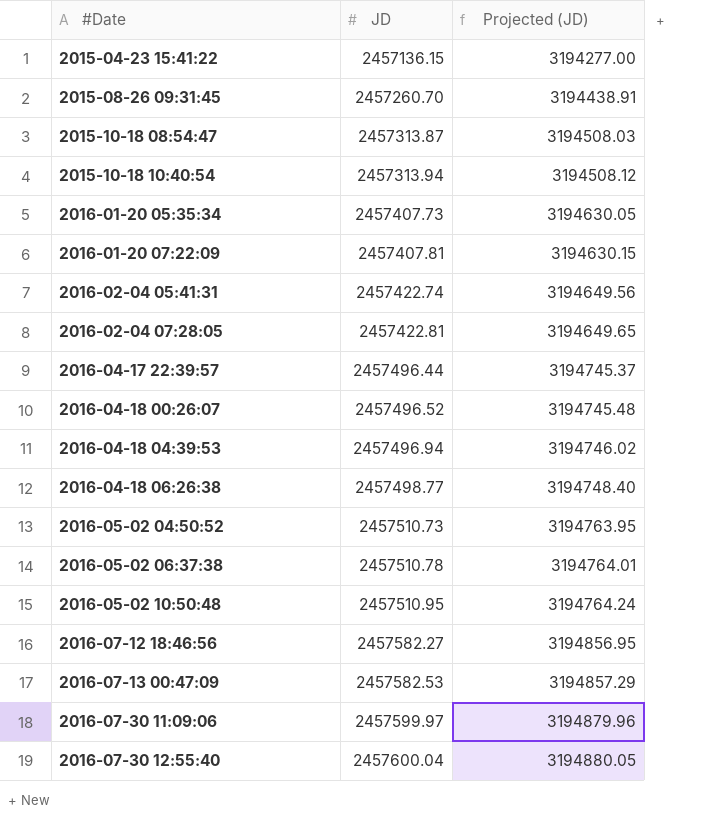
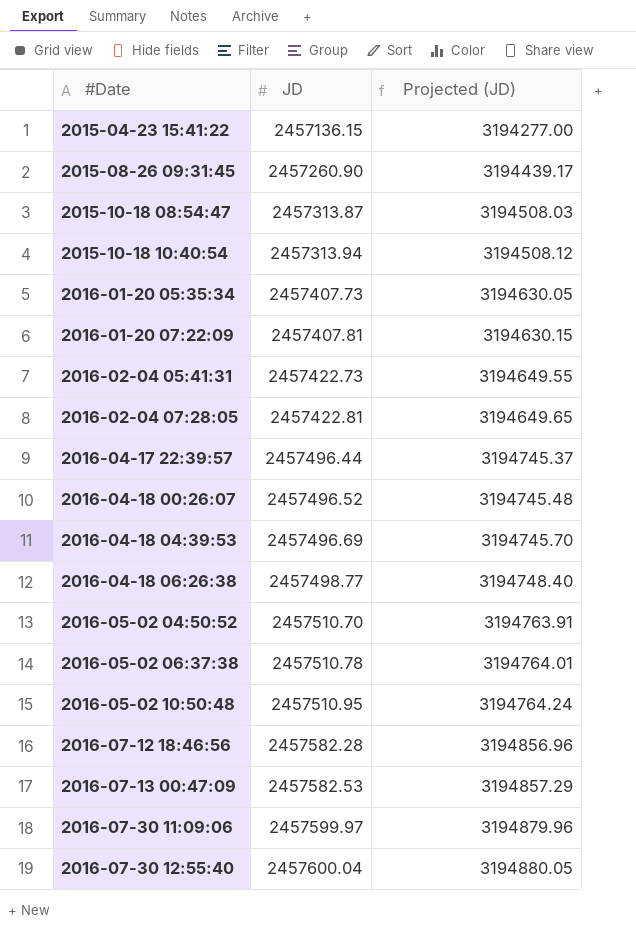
2015-08-26 09:31:45 | JD: 2457260.70 -> 2457260.90
2015-08-26 09:31:45 | Projected (JD): 3194438.91 -> 3194439.17
2016-02-04 05:41:31 | JD: 2457422.74 -> 2457422.73
2016-02-04 05:41:31 | Projected (JD): 3194649.56 -> 3194649.55
2016-04-18 04:39:53 | JD: 2457496.94 -> 2457496.69
2016-04-18 04:39:53 | Projected (JD): 3194746.02 -> 3194745.70
2016-05-02 04:50:52 | JD: 2457510.73 -> 2457510.70
2016-05-02 04:50:52 | Projected (JD): 3194763.95 -> 3194763.91
2016-07-12 18:46:56 | JD: 2457582.27 -> 2457582.28
2016-07-12 18:46:56 | Projected (JD): 3194856.95 -> 3194856.96

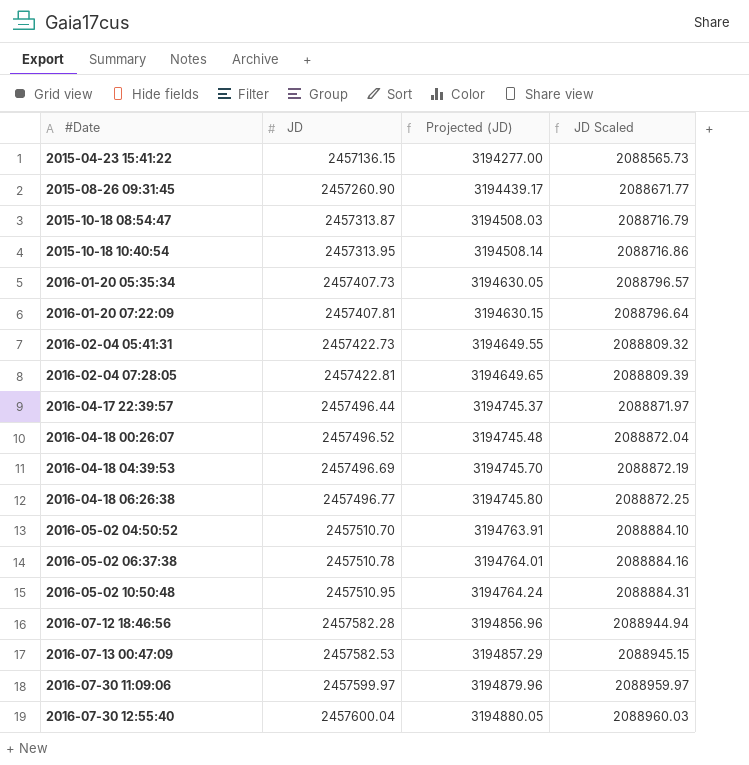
column JD Scaled | formula: none -> [JD] * 0.85
2015-10-18 10:40:54 | JD: 2457313.94 -> 2457313.95
2015-10-18 10:40:54 | Projected (JD): 3194508.12 -> 3194508.14
2016-04-18 06:26:38 | JD: 2457498.77 -> 2457496.77
2016-04-18 06:26:38 | Projected (JD): 3194748.40 -> 3194745.80

